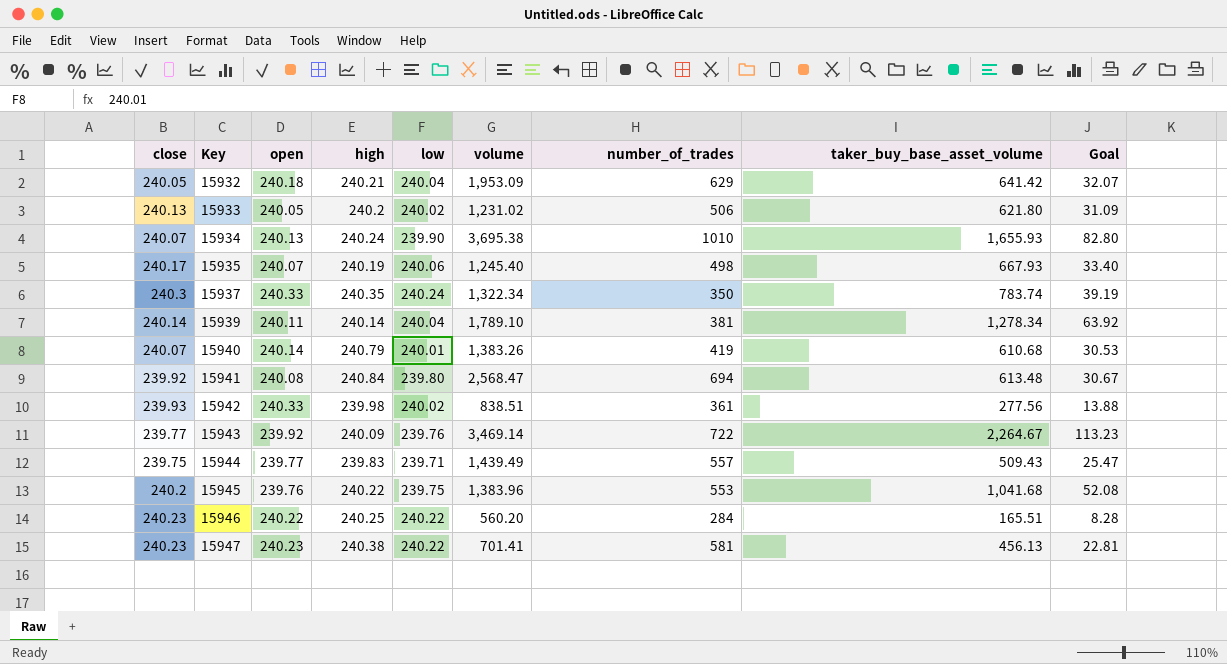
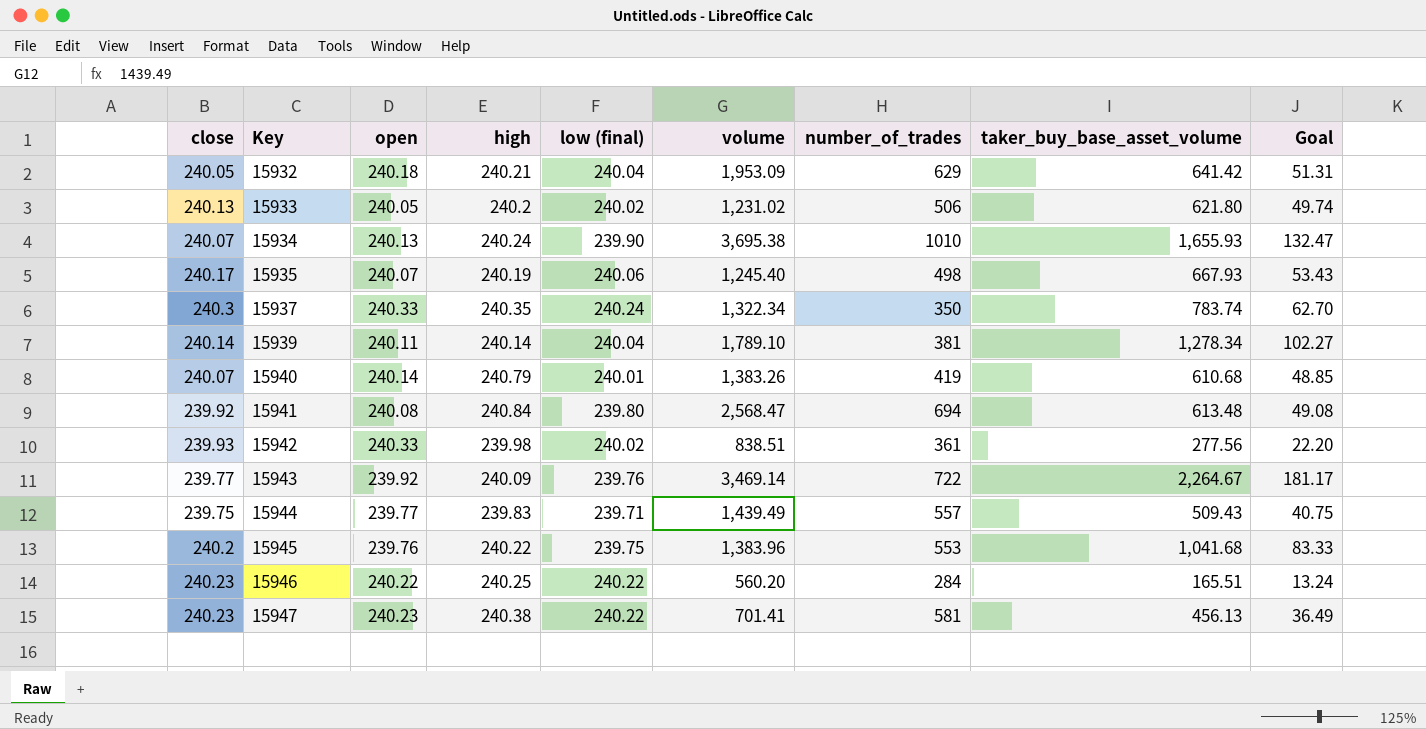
column name: low -> low (final)
column Goal | formula: [taker_buy_base_asset_volume] * 0.05 -> [taker_buy_base_asset_volume] * 0.08

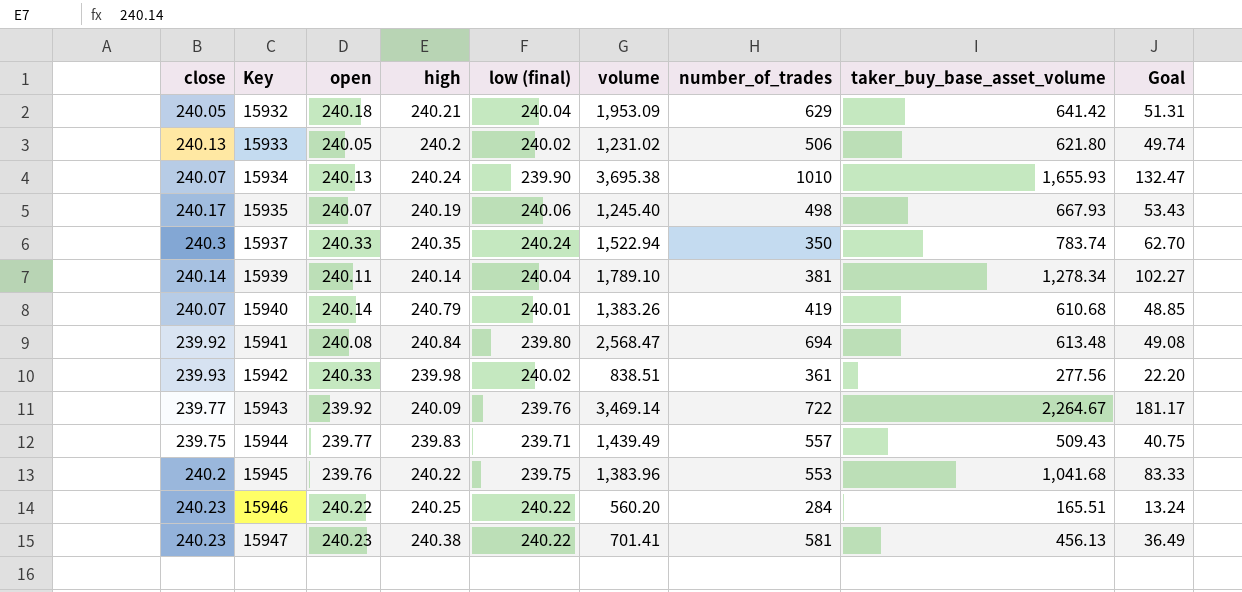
15937 | volume: 1,322.34 -> 1,522.94

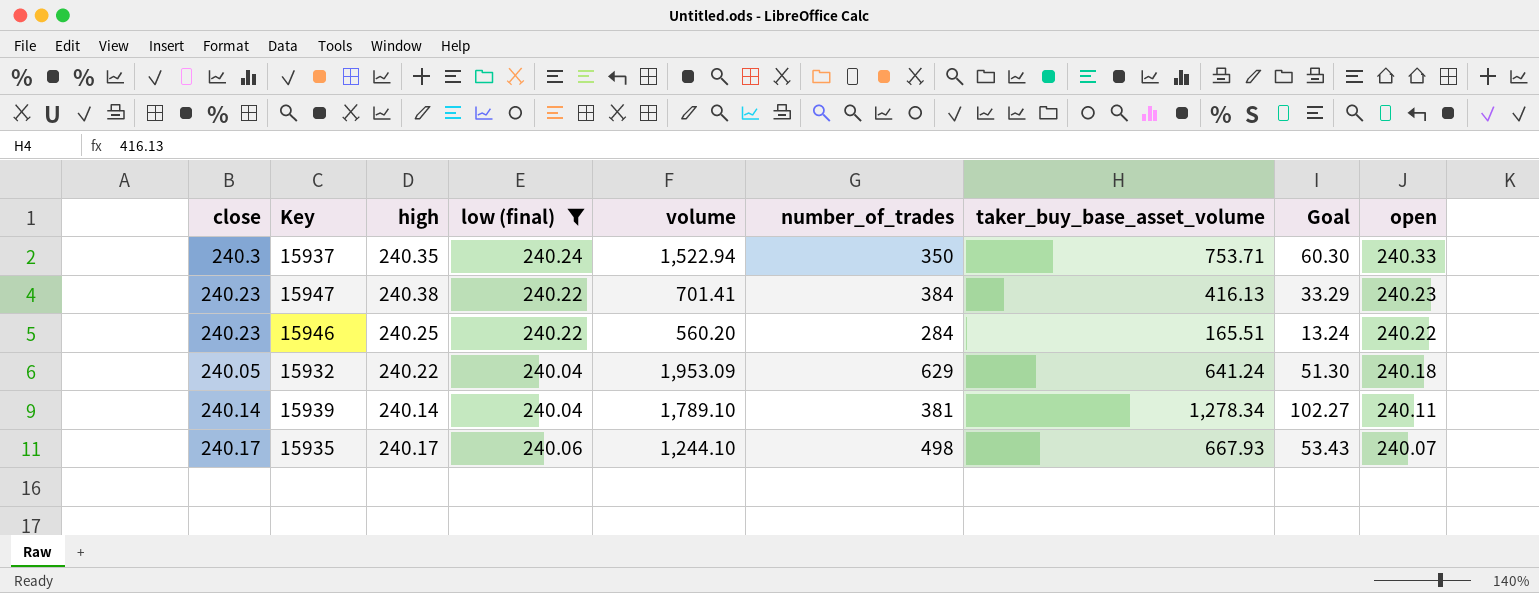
filter: none -> low (final) >= 240.04
row order: Key ascending -> open descending
column open | position: 3 -> 9
15937 | taker_buy_base_asset_volume: 783.74 -> 753.71
15937 | Goal: 62.70 -> 60.30
15947 | number_of_trades: 581 -> 384
15947 | taker_buy_base_asset_volume: 456.13 -> 416.13
15947 | Goal: 36.49 -> 33.29
15932 | high: 240.21 -> 240.22
15932 | taker_buy_base_asset_volume: 641.42 -> 641.24
15932 | Goal: 51.31 -> 51.30
15935 | high: 240.19 -> 240.17
15935 | volume: 1,245.40 -> 1,244.10

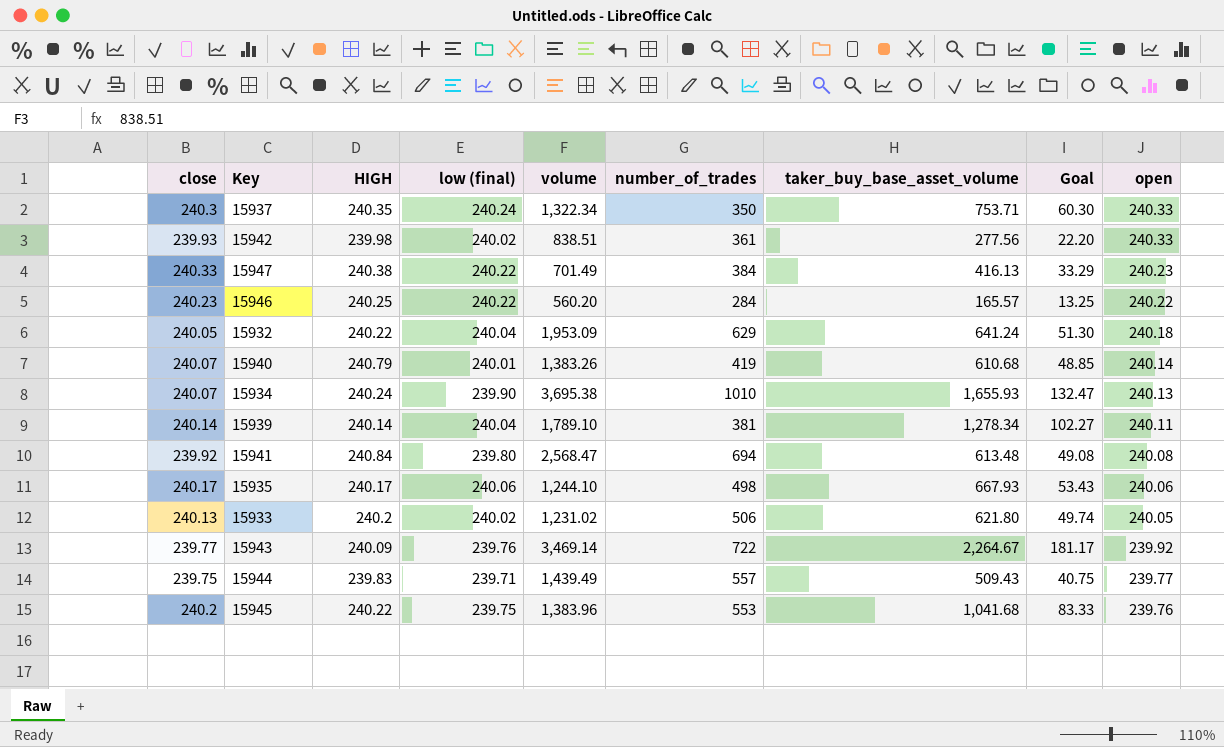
filter: low (final) >= 240.04 -> none
column name: high -> HIGH
15937 | volume: 1,522.94 -> 1,322.34
15947 | close: 240.23 -> 240.33
15947 | volume: 701.41 -> 701.49
15946 | taker_buy_base_asset_volume: 165.51 -> 165.57
15946 | Goal: 13.24 -> 13.25
15935 | open: 240.07 -> 240.06

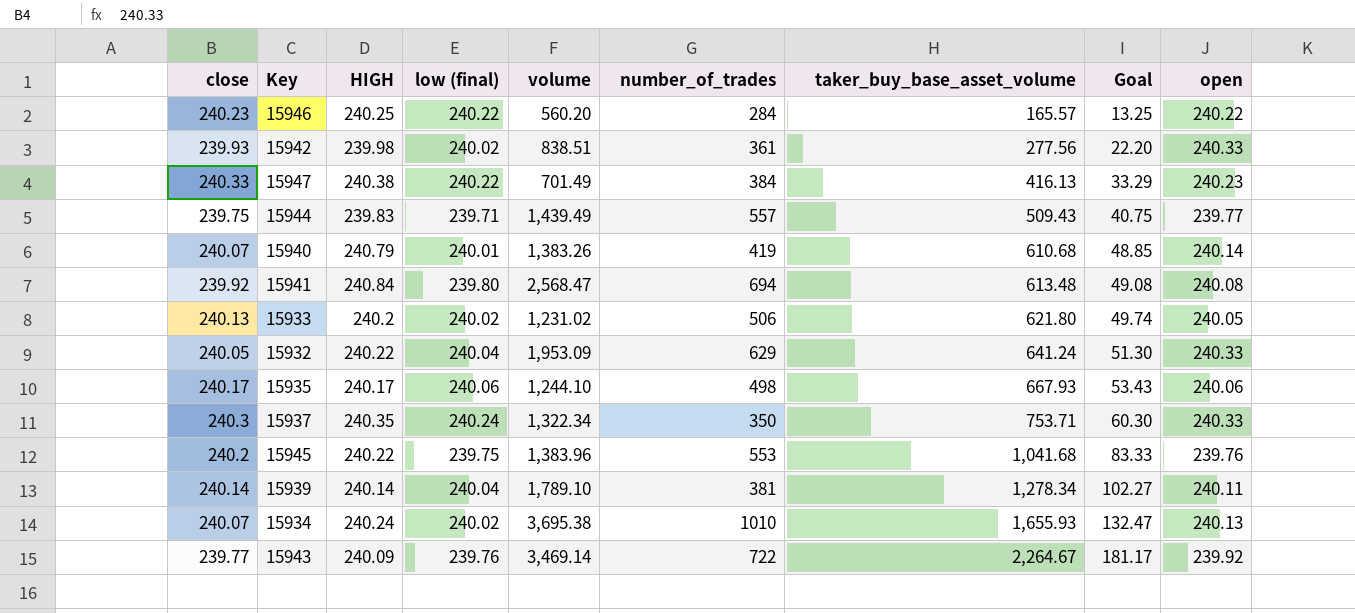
row order: open descending -> taker_buy_base_asset_volume ascending
15932 | open: 240.18 -> 240.33
15934 | low (final): 239.90 -> 240.02

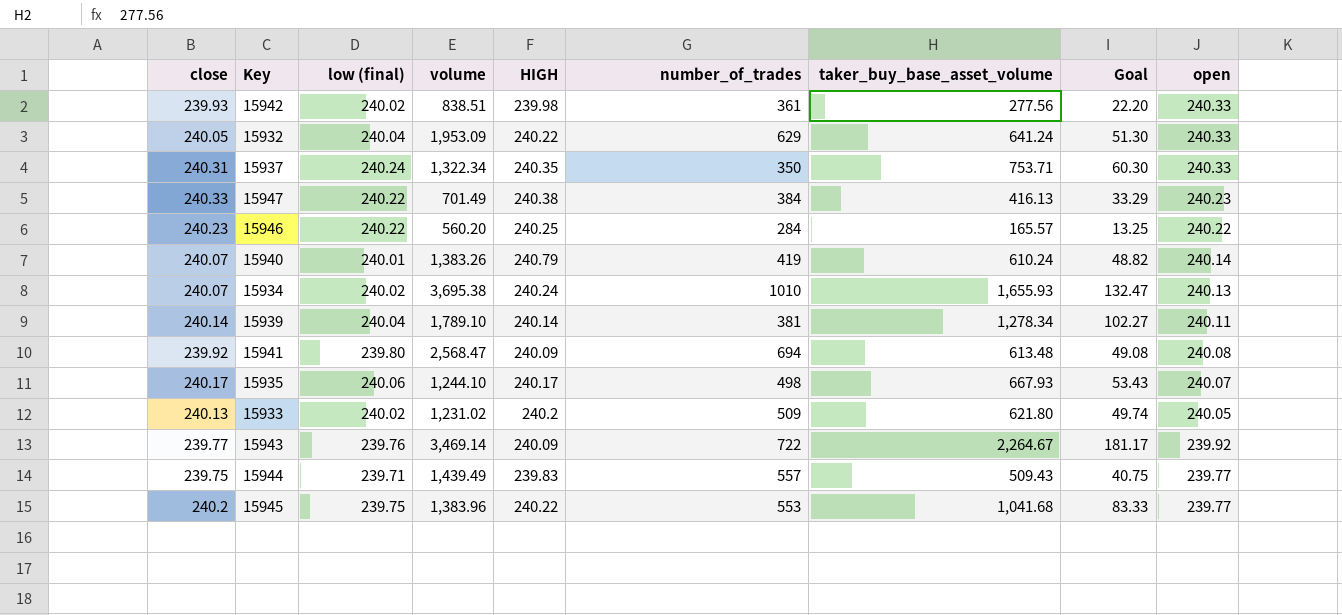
row order: taker_buy_base_asset_volume ascending -> open descending
column HIGH | position: 3 -> 5
15937 | close: 240.3 -> 240.31
15940 | taker_buy_base_asset_volume: 610.68 -> 610.24
15940 | Goal: 48.85 -> 48.82
15941 | HIGH: 240.84 -> 240.09
15935 | open: 240.06 -> 240.07
15933 | number_of_trades: 506 -> 509
15945 | open: 239.76 -> 239.77

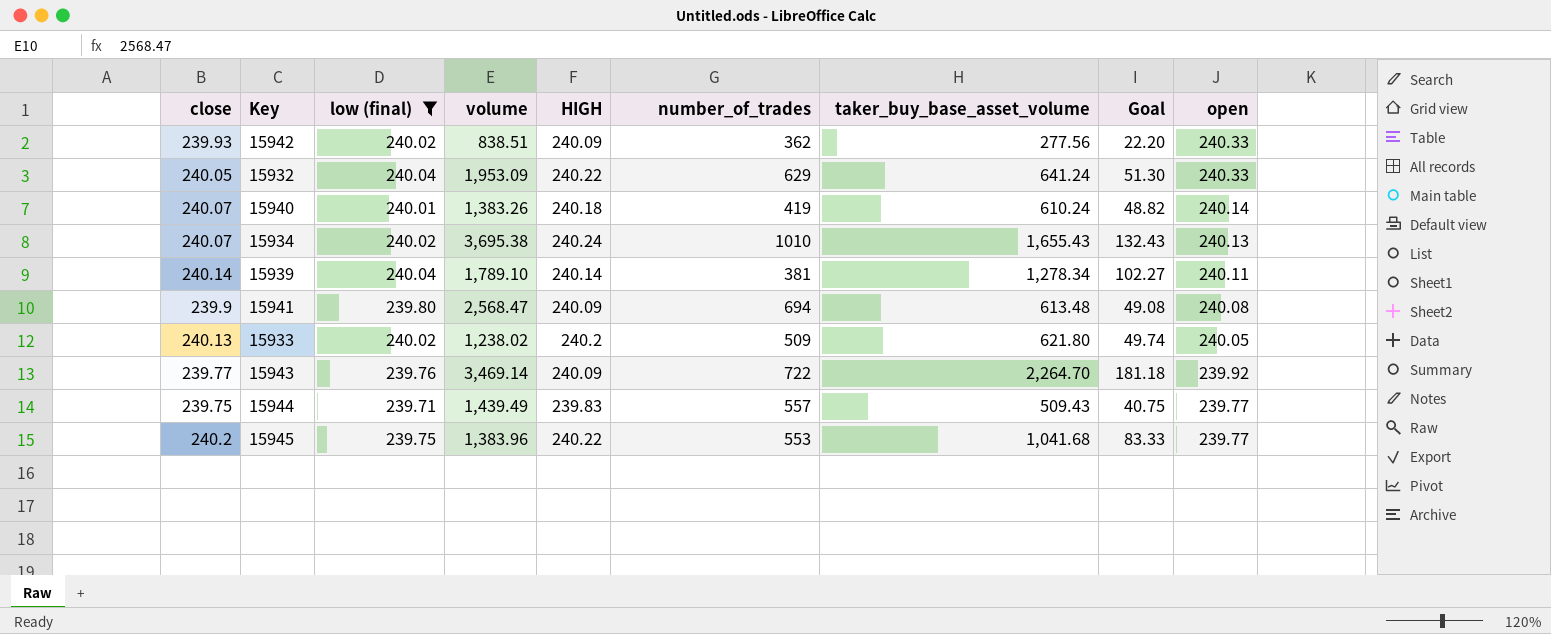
filter: none -> low (final) <= 240.04
15942 | HIGH: 239.98 -> 240.09
15942 | number_of_trades: 361 -> 362
15940 | HIGH: 240.79 -> 240.18
15934 | taker_buy_base_asset_volume: 1,655.93 -> 1,655.43
15934 | Goal: 132.47 -> 132.43
15941 | close: 239.92 -> 239.9
15933 | volume: 1,231.02 -> 1,238.02
15943 | taker_buy_base_asset_volume: 2,264.67 -> 2,264.70
15943 | Goal: 181.17 -> 181.18

